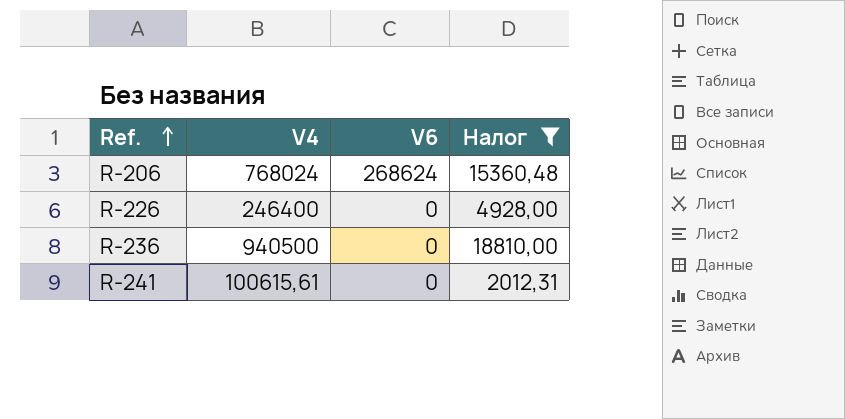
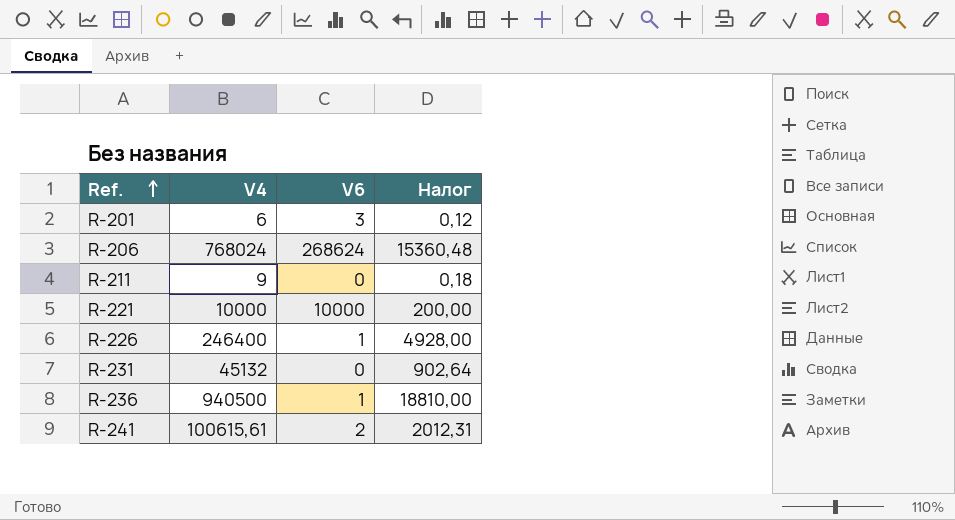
filter: Налог >= 2012,31 -> none
R-226 | V6: 0 -> 1
R-236 | V6: 0 -> 1
R-241 | V6: 0 -> 2

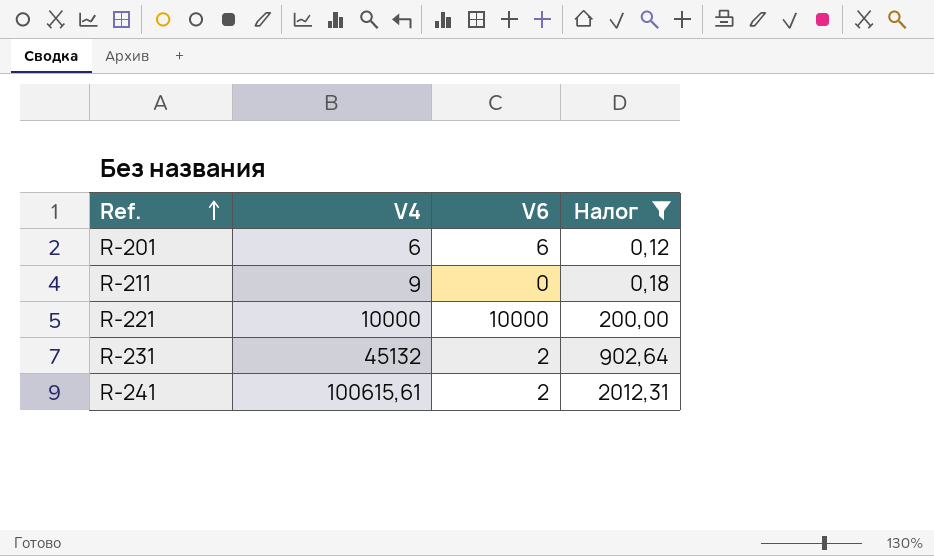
filter: none -> Налог <= 2012,31
R-201 | V6: 3 -> 6
R-231 | V6: 0 -> 2

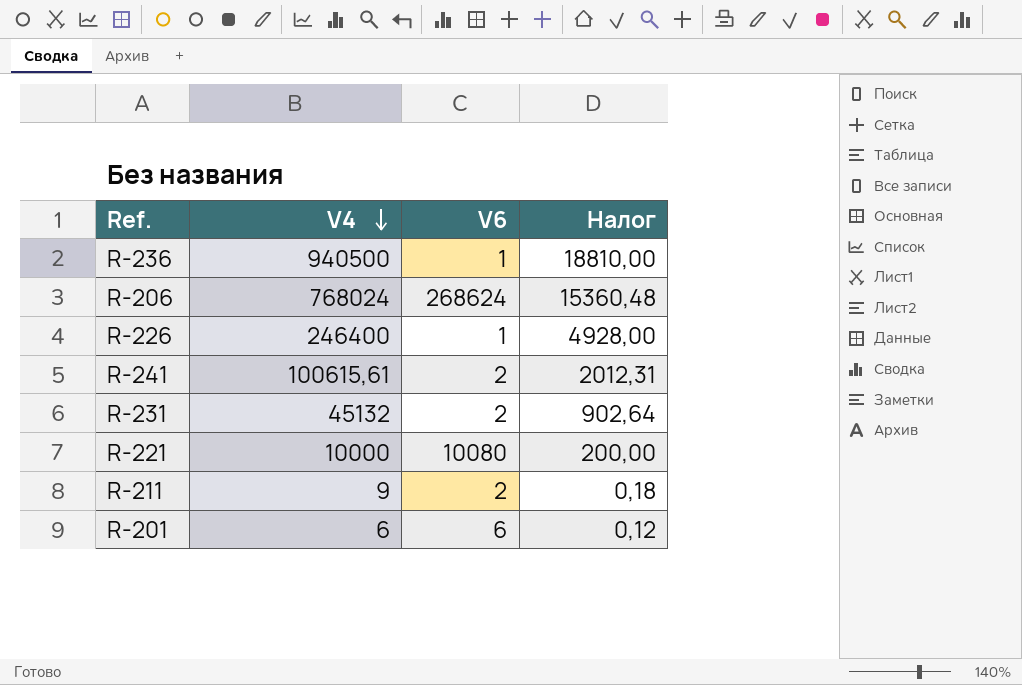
filter: Налог <= 2012,31 -> none
row order: Ref. ascending -> V4 descending
R-221 | V6: 10000 -> 10080
R-211 | V6: 0 -> 2

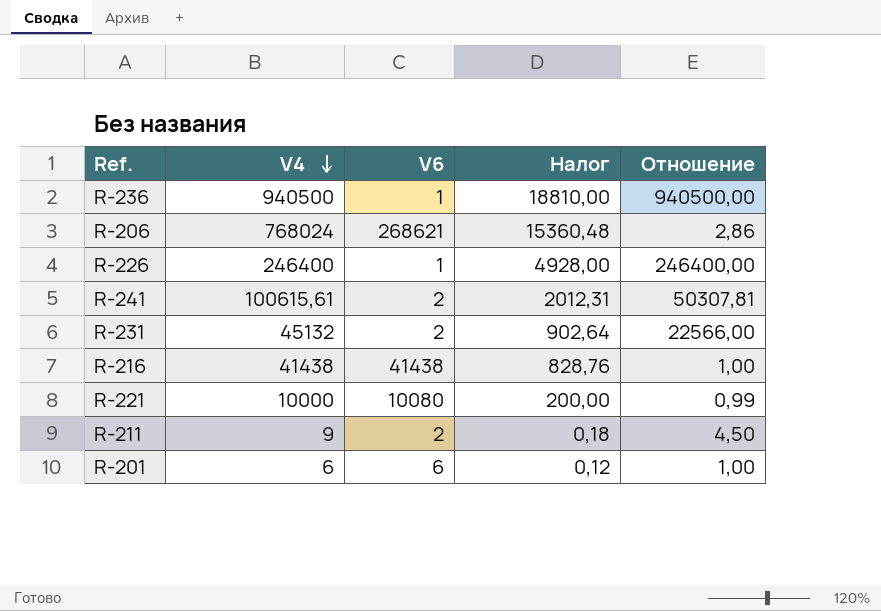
column Отношение | formula: none -> [V4] / [V6]
R-206 | V6: 268624 -> 268621
row R-216: none -> 41438 | 41438 | 828,76 | 1,00

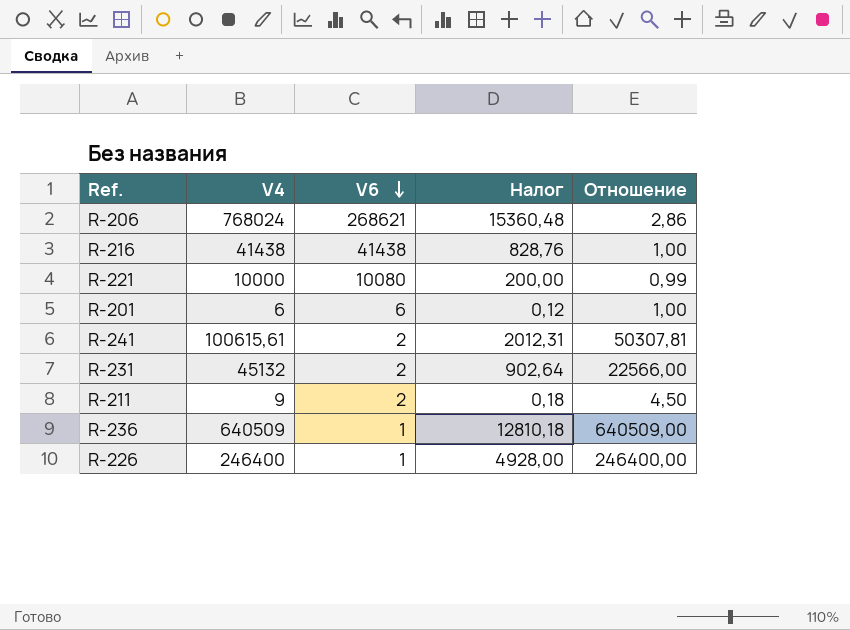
row order: V4 descending -> V6 descending
R-236 | V4: 940500 -> 640509
R-236 | Налог: 18810,00 -> 12810,18
R-236 | Отношение: 940500,00 -> 640509,00

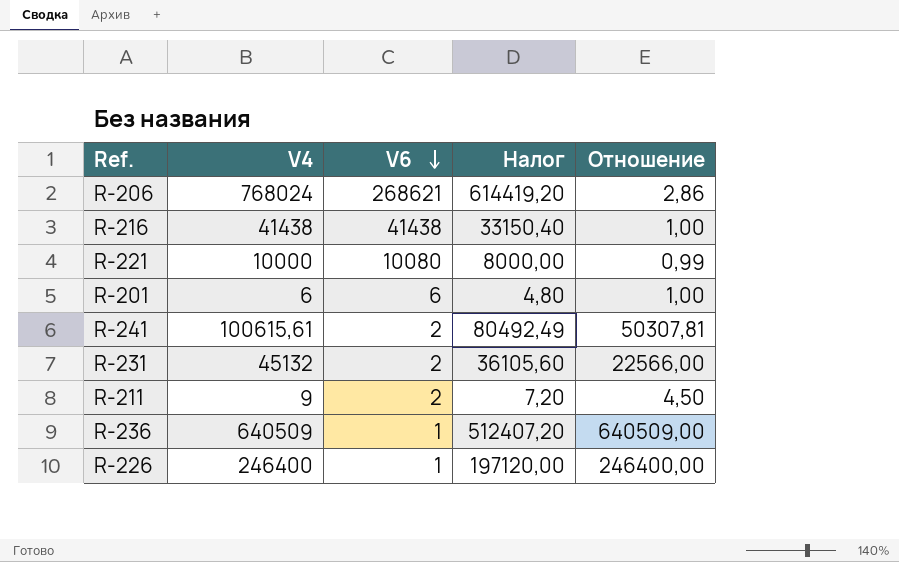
column Налог | formula: [V4] * 0,02 -> [V4] * 0,8

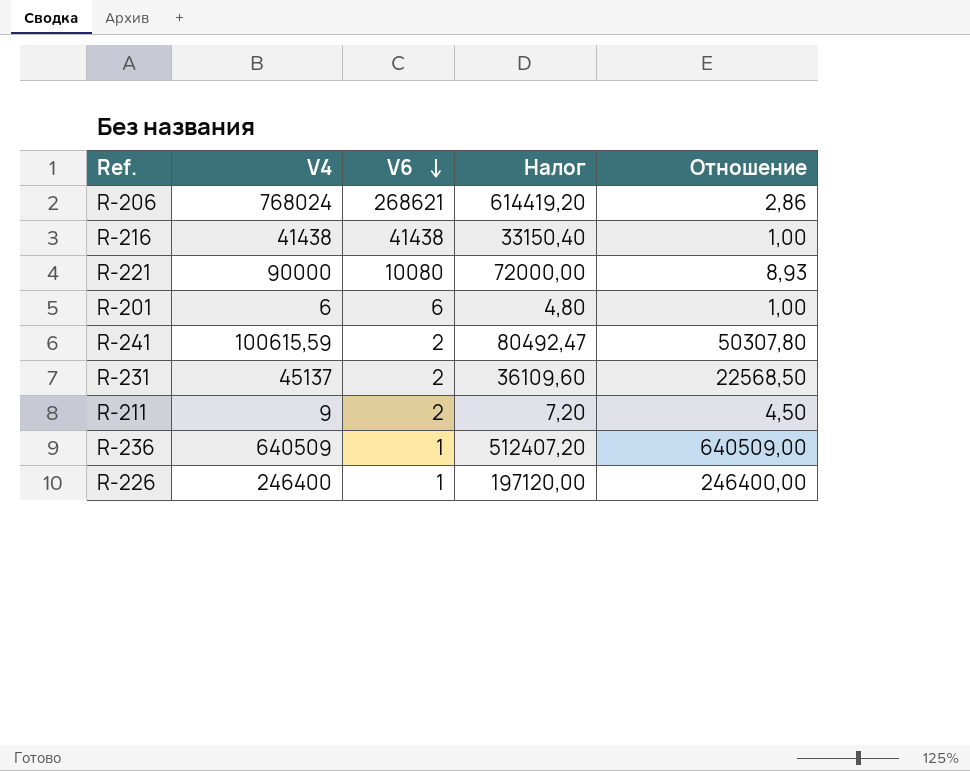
R-221 | V4: 10000 -> 90000
R-221 | Налог: 8000,00 -> 72000,00
R-221 | Отношение: 0,99 -> 8,93
R-241 | V4: 100615,61 -> 100615,59
R-241 | Налог: 80492,49 -> 80492,47
R-241 | Отношение: 50307,81 -> 50307,80
R-231 | V4: 45132 -> 45137
R-231 | Налог: 36105,60 -> 36109,60
R-231 | Отношение: 22566,00 -> 22568,50

